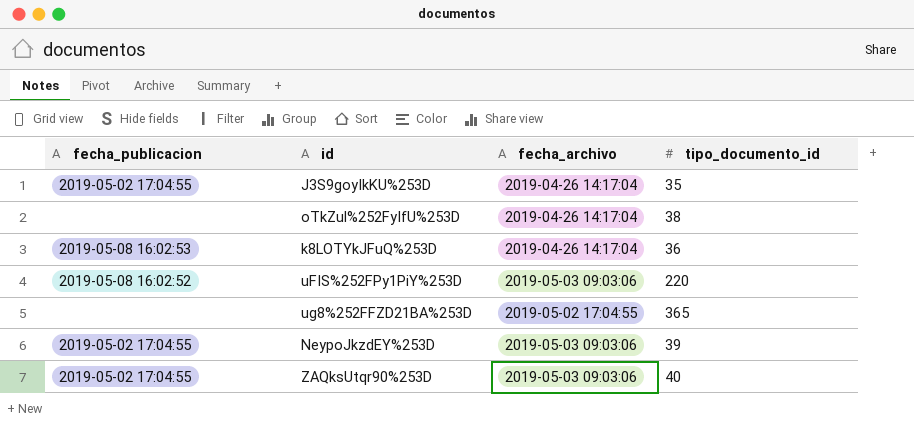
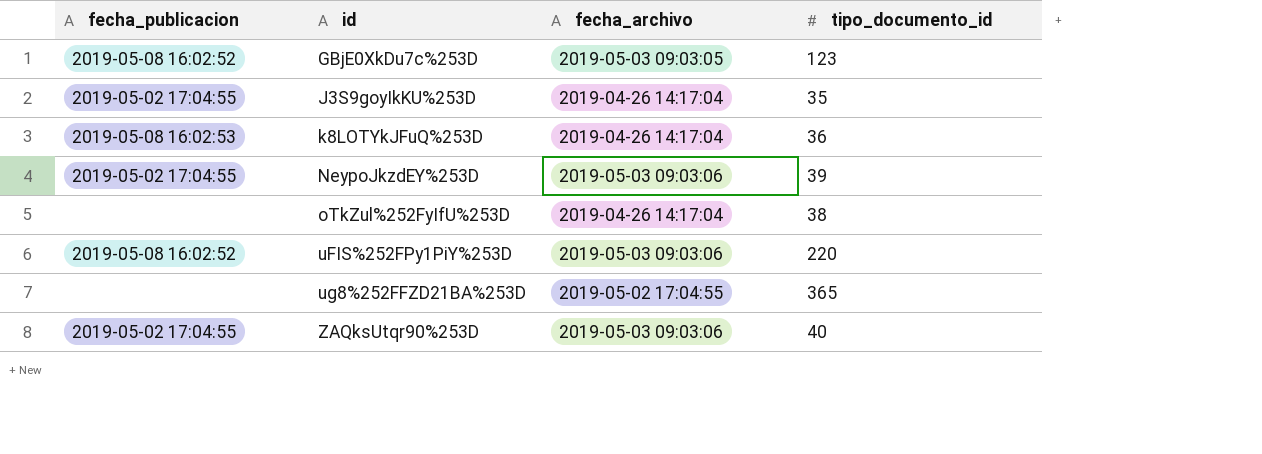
row order: none -> id ascending
row GBjE0XkDu7c%253D: none -> 2019-05-08 16:02:52 | 2019-05-03 09:03:05 | 123

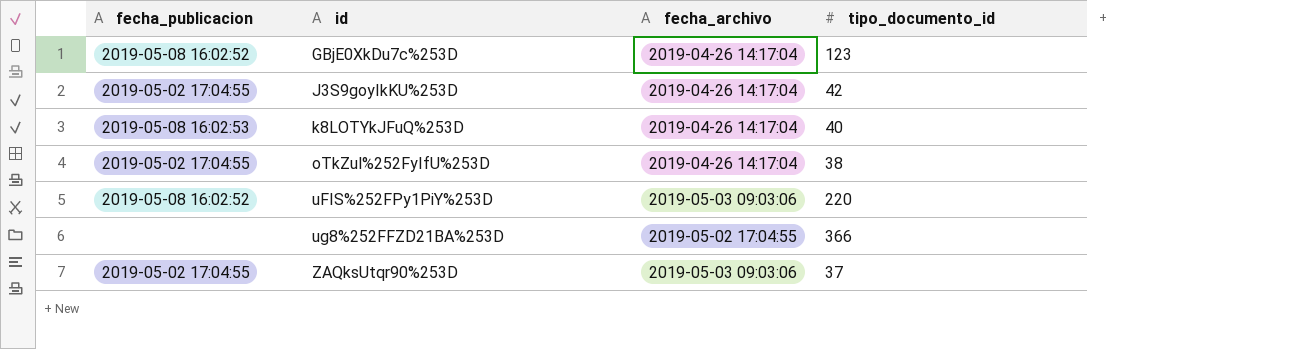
row NeypoJkzdEY%253D: 2019-05-02 17:04:55 | 2019-05-03 09:03:06 | 39 -> none
GBjE0XkDu7c%253D | fecha_archivo: 2019-05-03 09:03:05 -> 2019-04-26 14:17:04
J3S9goyIkKU%253D | tipo_documento_id: 35 -> 42
k8LOTYkJFuQ%253D | tipo_documento_id: 36 -> 40
oTkZul%252FyIfU%253D | fecha_publicacion: none -> 2019-05-02 17:04:55
ug8%252FFZD21BA%253D | tipo_documento_id: 365 -> 366
ZAQksUtqr90%253D | tipo_documento_id: 40 -> 37

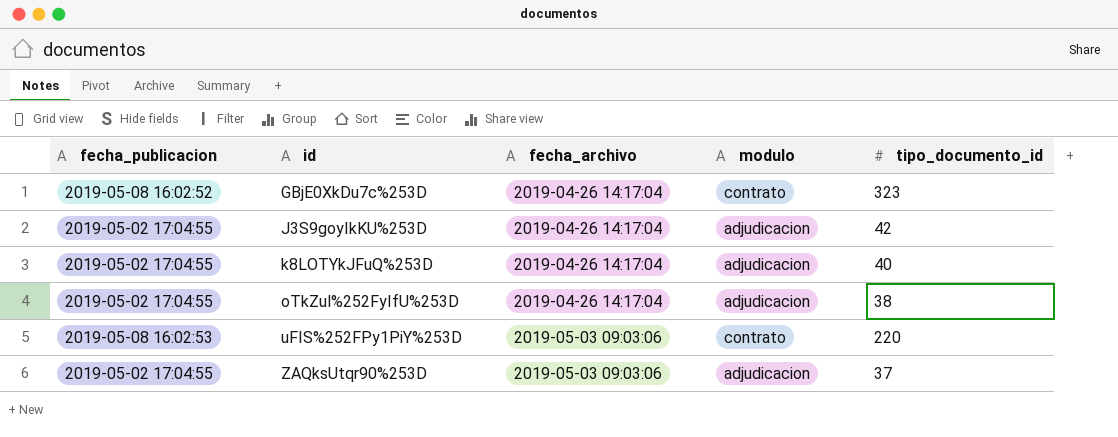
column modulo | position: none -> 4
row ug8%252FFZD21BA%253D: none | 2019-05-02 17:04:55 | 366 -> none
GBjE0XkDu7c%253D | tipo_documento_id: 123 -> 323
k8LOTYkJFuQ%253D | fecha_publicacion: 2019-05-08 16:02:53 -> 2019-05-02 17:04:55
uFIS%252FPy1PiY%253D | fecha_publicacion: 2019-05-08 16:02:52 -> 2019-05-08 16:02:53

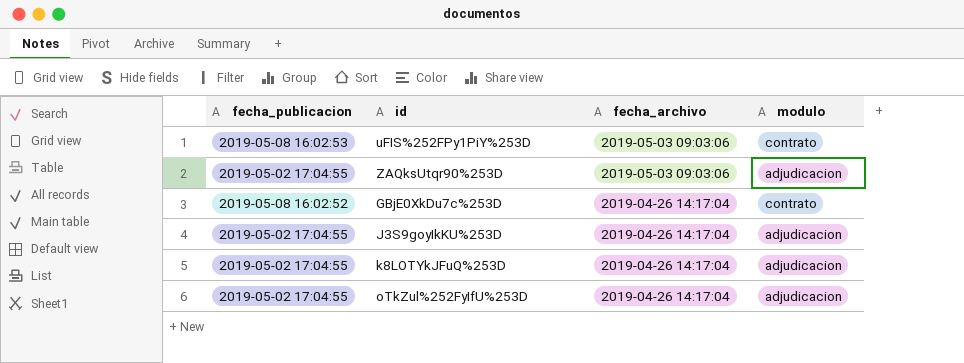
row order: id ascending -> fecha_archivo descending
column tipo_documento_id | position: 5 -> none

